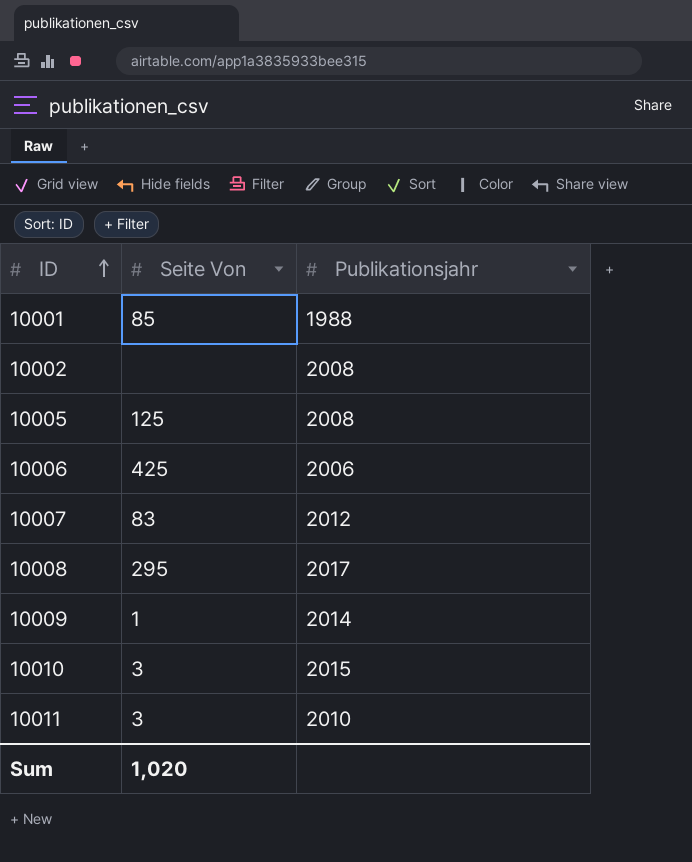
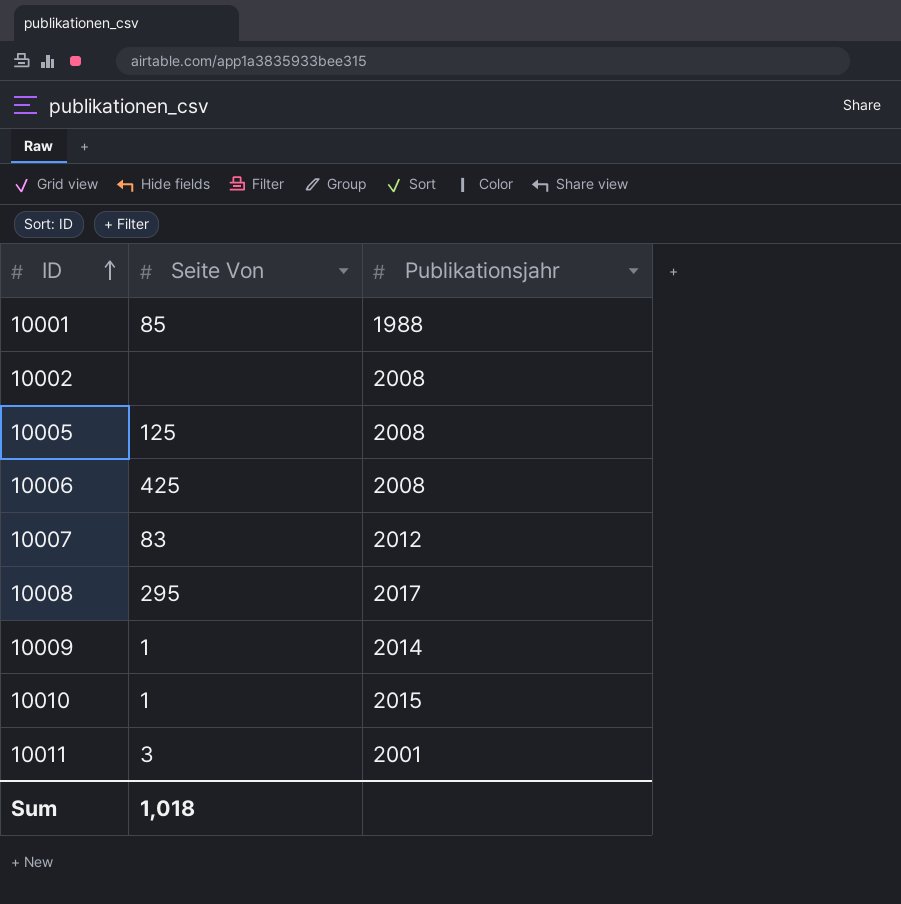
10006 | Publikationsjahr: 2006 -> 2008
10010 | Seite Von: 3 -> 1
10011 | Publikationsjahr: 2010 -> 2001
Sum | Seite Von: 1,020 -> 1,018

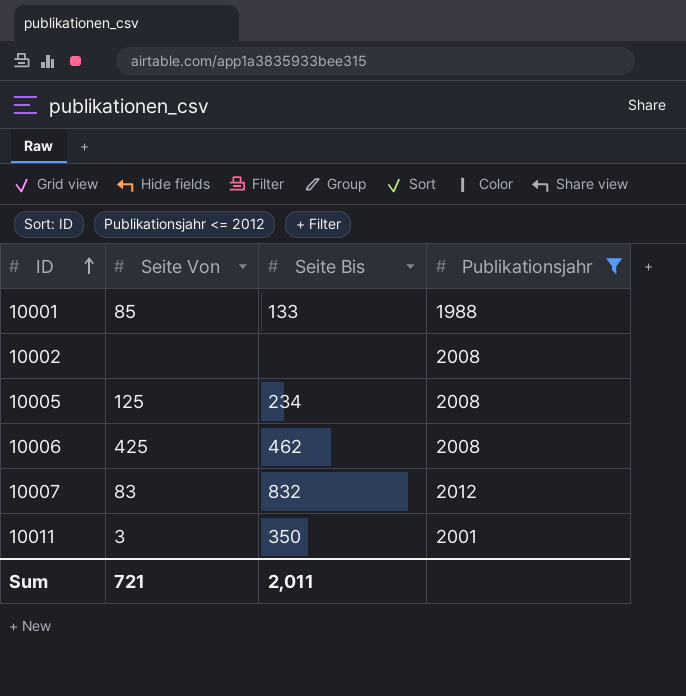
filter: none -> Publikationsjahr <= 2012
column Seite Bis | position: none -> 3
Sum | Seite Von: 1,018 -> 721

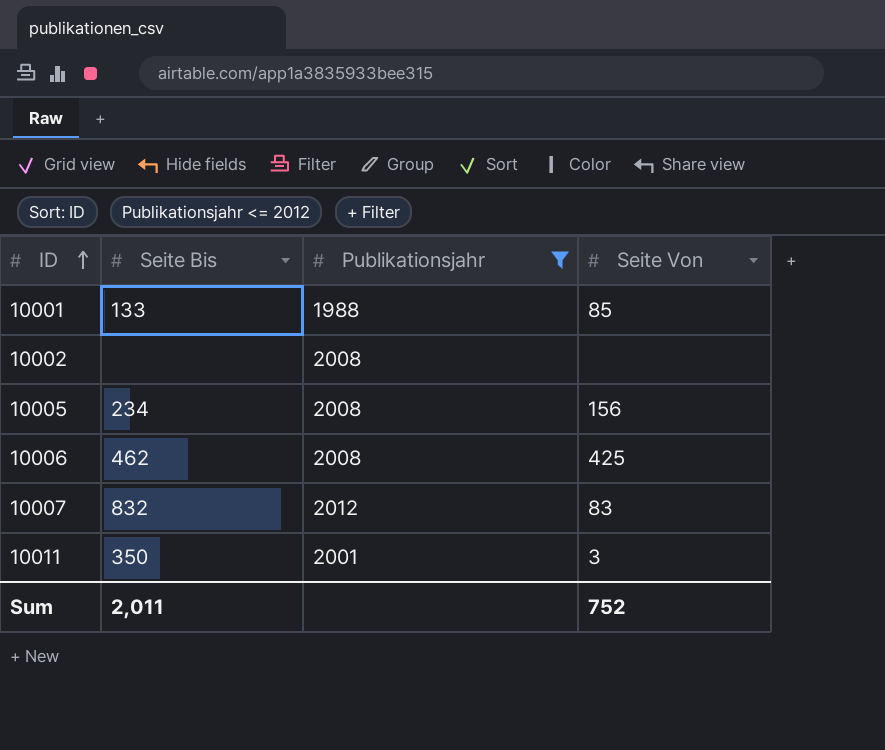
column Seite Von | position: 2 -> 4
10005 | Seite Von: 125 -> 156
Sum | Seite Von: 721 -> 752

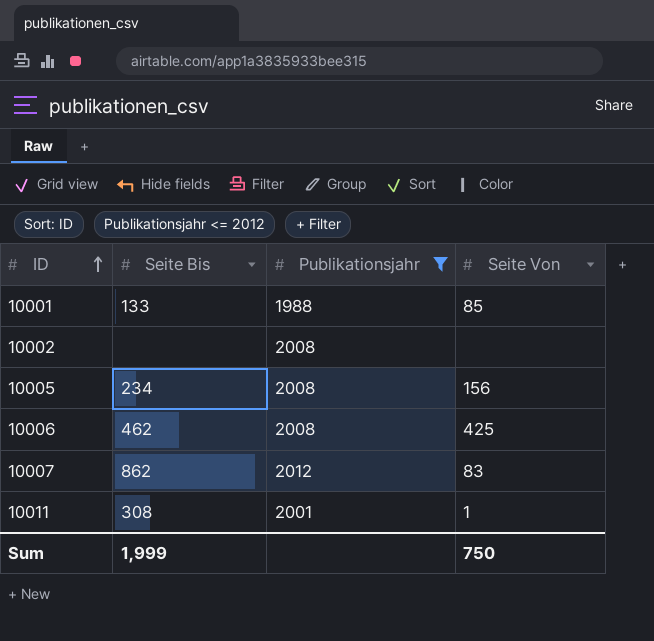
10007 | Seite Bis: 832 -> 862
10011 | Seite Bis: 350 -> 308
10011 | Seite Von: 3 -> 1
Sum | Seite Bis: 2,011 -> 1,999
Sum | Seite Von: 752 -> 750

